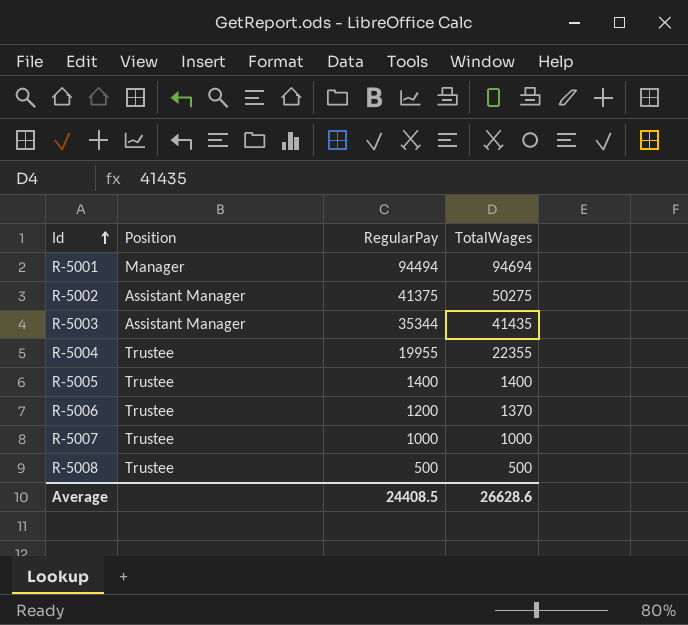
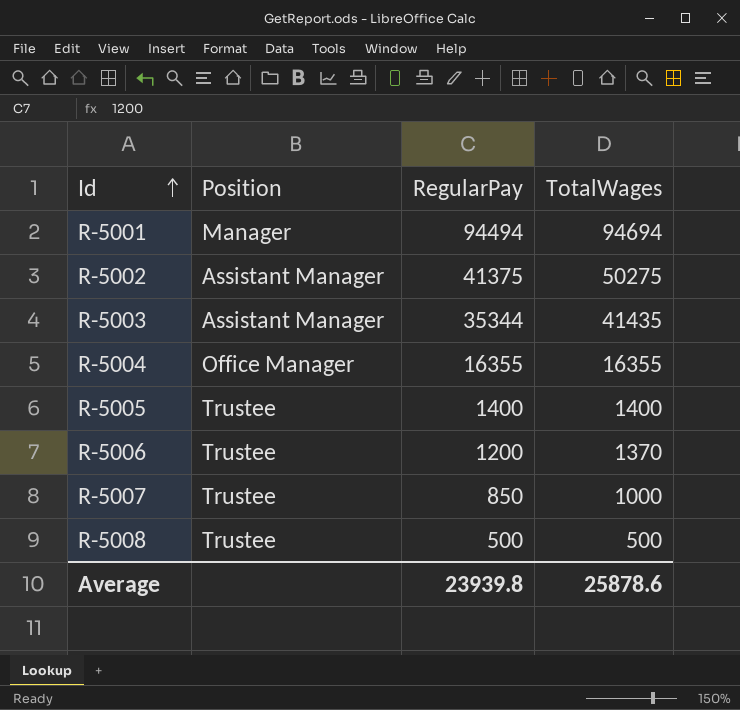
R-5004 | Position: Trustee -> Office Manager
R-5004 | RegularPay: 19955 -> 16355
R-5004 | TotalWages: 22355 -> 16355
R-5007 | RegularPay: 1000 -> 850
Average | RegularPay: 24408.5 -> 23939.8
Average | TotalWages: 26628.6 -> 25878.6

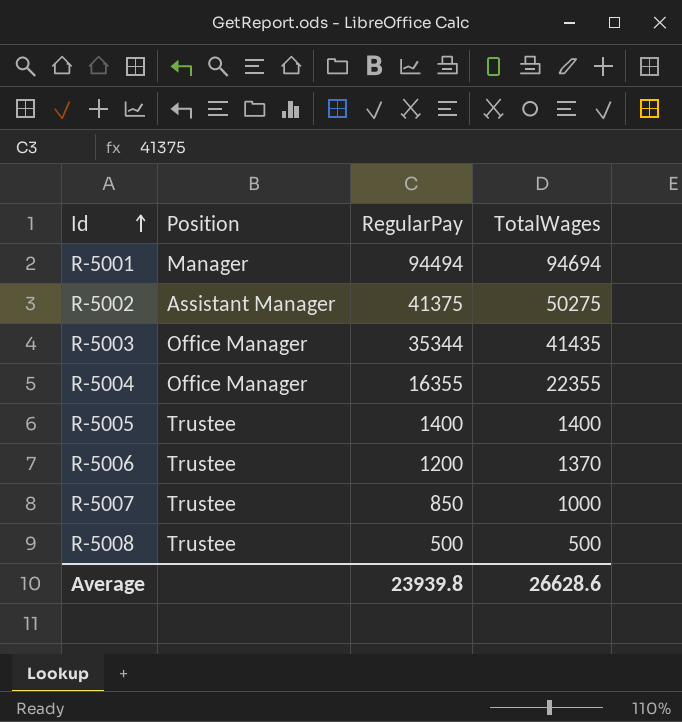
R-5003 | Position: Assistant Manager -> Office Manager
R-5004 | TotalWages: 16355 -> 22355
Average | TotalWages: 25878.6 -> 26628.6

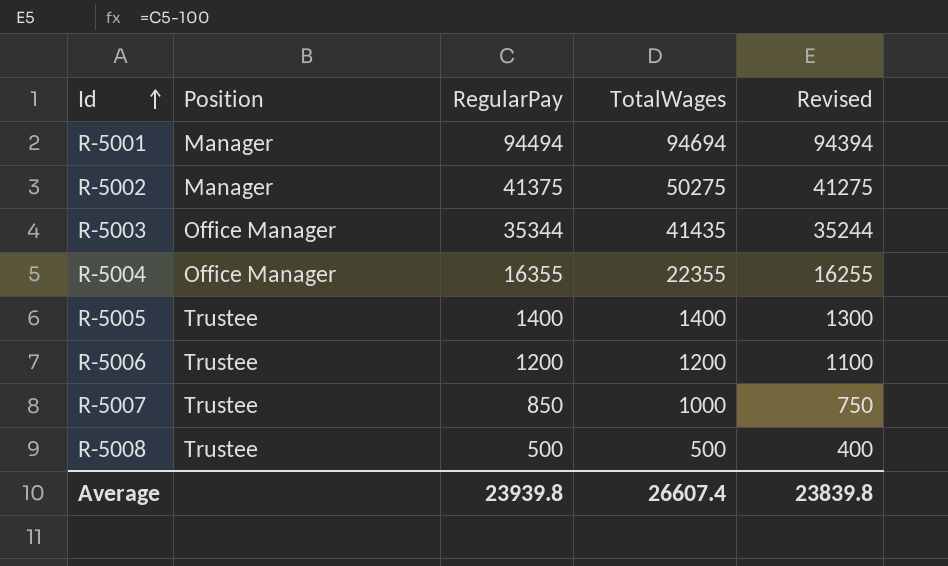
column Revised | formula: none -> [RegularPay] - 100
R-5002 | Position: Assistant Manager -> Manager
R-5006 | TotalWages: 1370 -> 1200
Average | TotalWages: 26628.6 -> 26607.4

